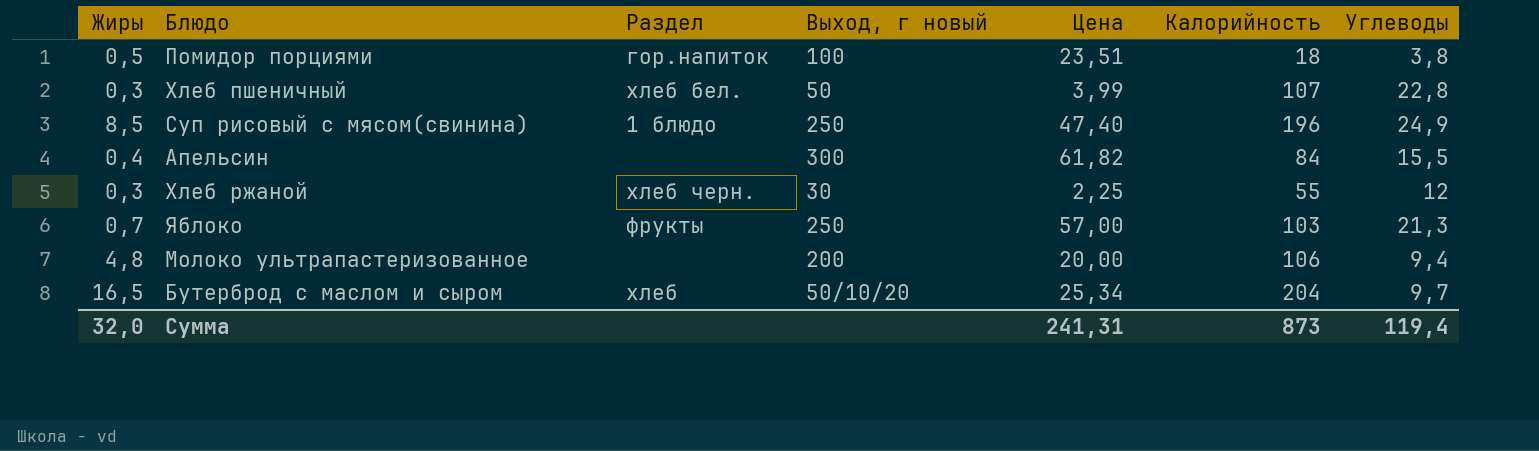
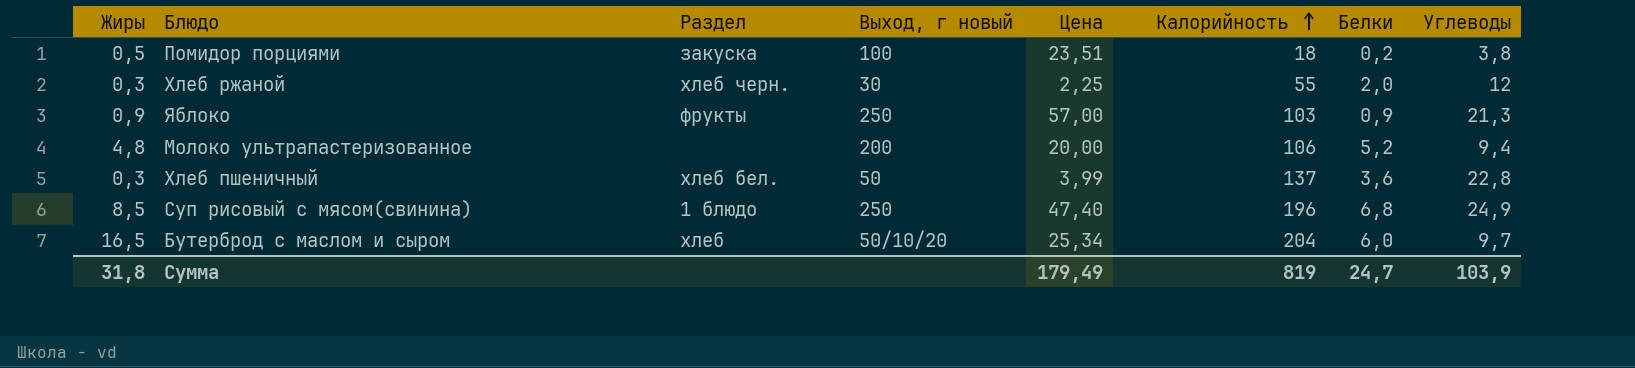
row order: none -> Калорийность ascending
column Белки | position: none -> 7
row Апельсин: 0,4 | none | 300 | 61,82 | 84 | 15,5 -> none
Помидор порциями | Раздел: гор.напиток -> закуска
Яблоко | Жиры: 0,7 -> 0,9
Хлеб пшеничный | Калорийность: 107 -> 137
Сумма | Жиры: 32,0 -> 31,8
Сумма | Цена: 241,31 -> 179,49
Сумма | Калорийность: 873 -> 819
Сумма | Углеводы: 119,4 -> 103,9

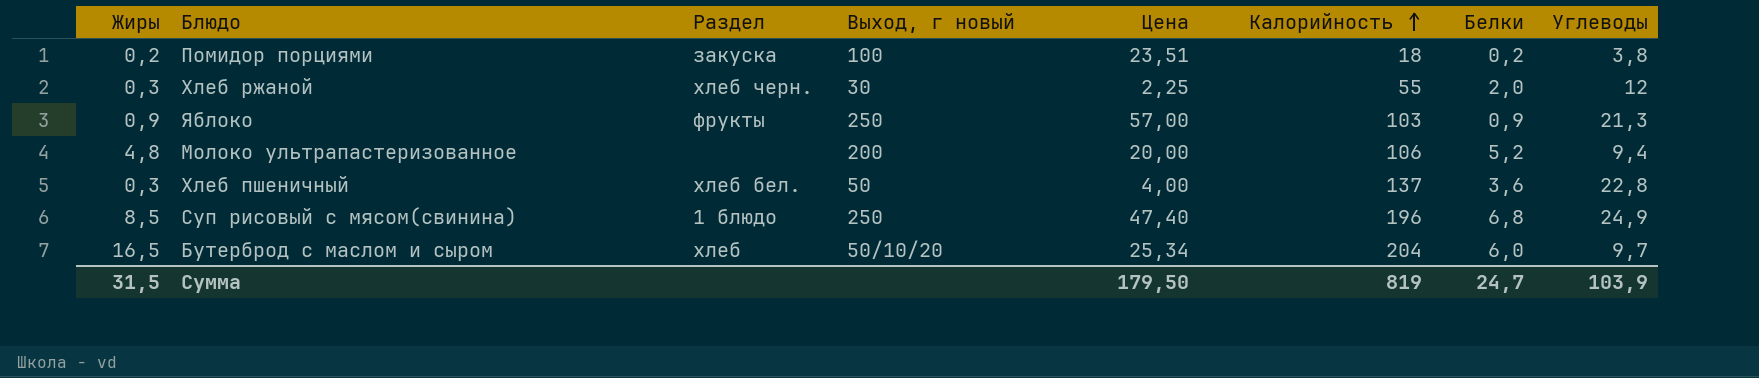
Помидор порциями | Жиры: 0,5 -> 0,2
Хлеб пшеничный | Цена: 3,99 -> 4,00
Сумма | Жиры: 31,8 -> 31,5
Сумма | Цена: 179,49 -> 179,50

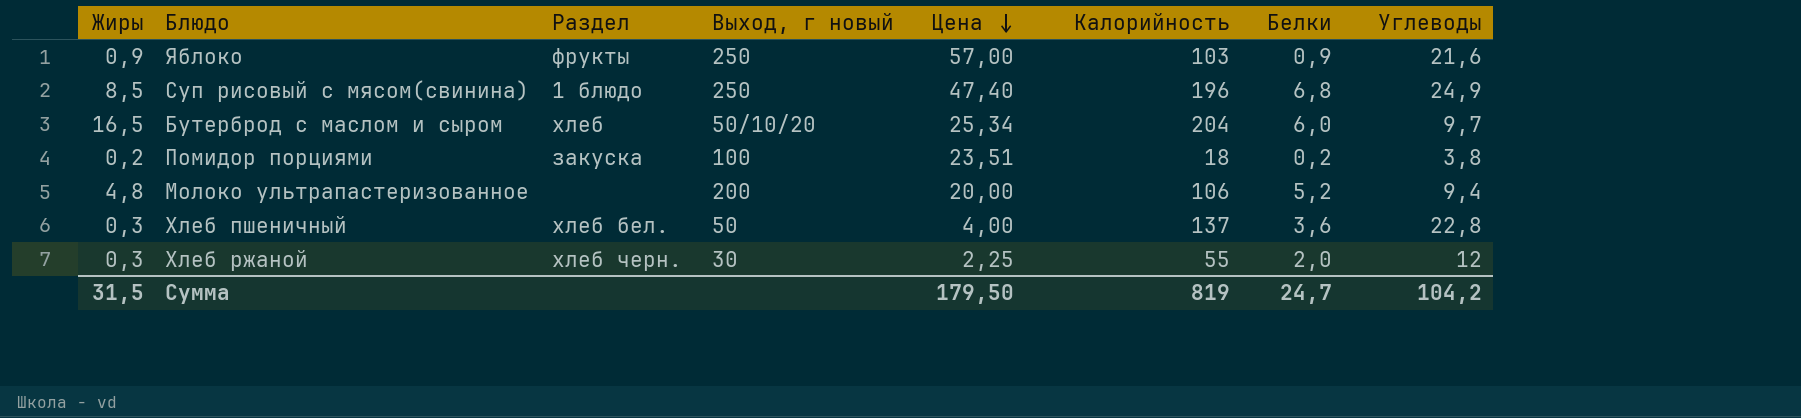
row order: Калорийность ascending -> Цена descending
Яблоко | Углеводы: 21,3 -> 21,6
Сумма | Углеводы: 103,9 -> 104,2

